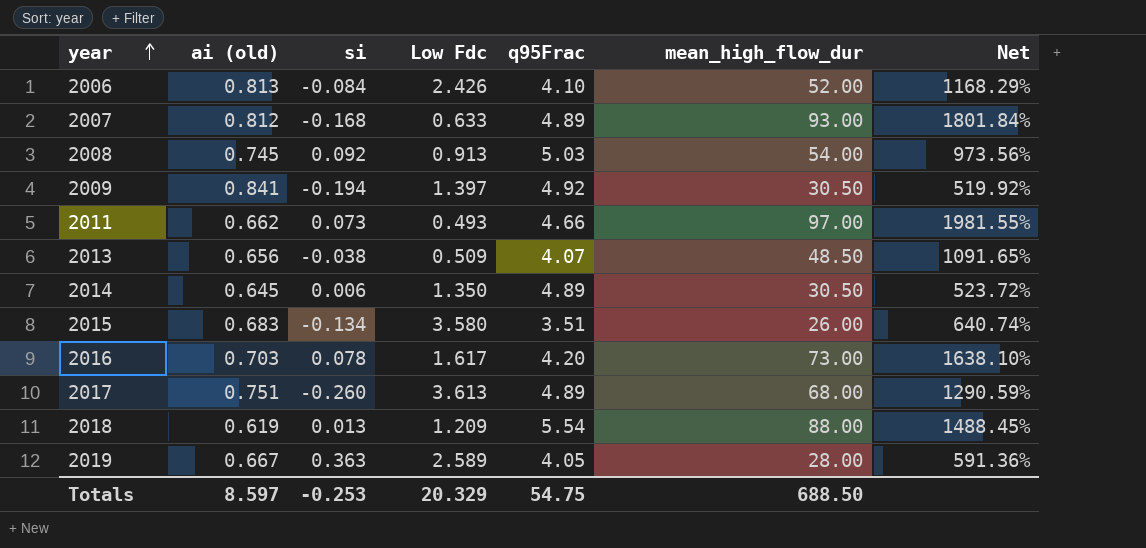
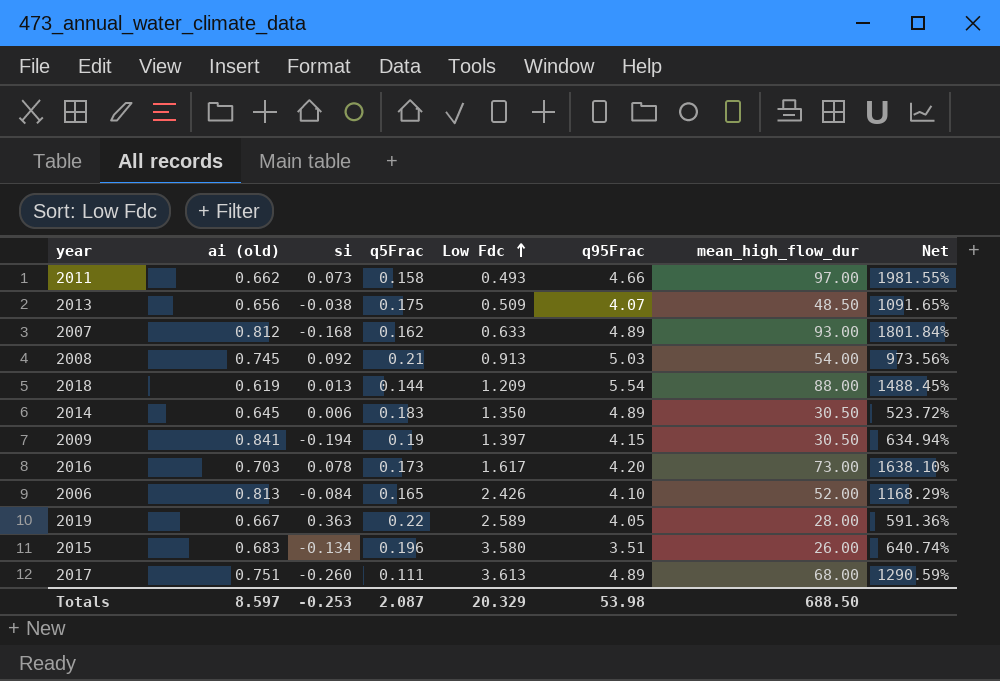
row order: year ascending -> Low Fdc ascending
column q5Frac | position: none -> 4
2009 | q95Frac: 4.92 -> 4.15
2009 | Net: 519.92% -> 634.94%
Totals | q95Frac: 54.75 -> 53.98

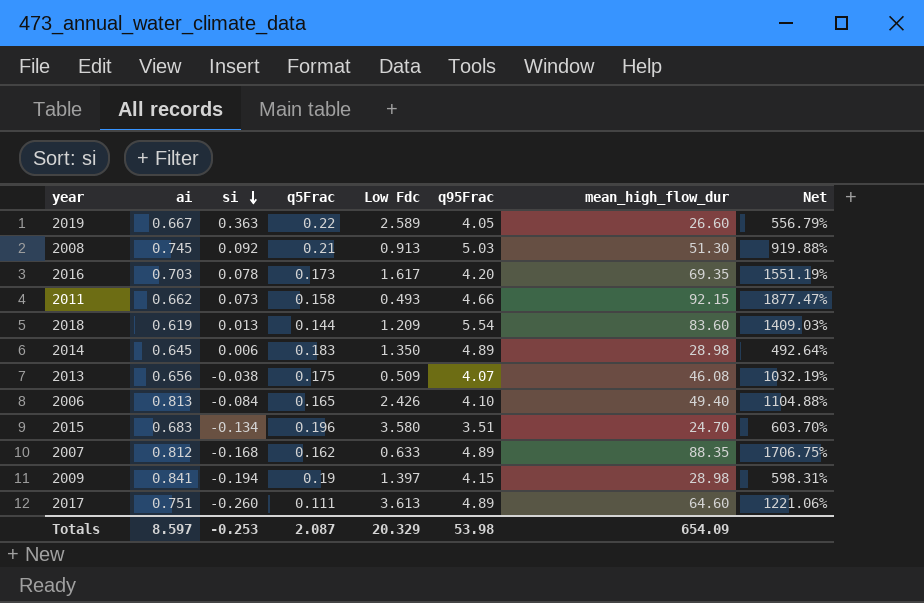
row order: Low Fdc ascending -> si descending
column name: ai (old) -> ai
2019 | mean_high_flow_dur: 28.00 -> 26.60
2019 | Net: 591.36% -> 556.79%
2008 | mean_high_flow_dur: 54.00 -> 51.30
2008 | Net: 973.56% -> 919.88%
2016 | mean_high_flow_dur: 73.00 -> 69.35
2016 | Net: 1638.10% -> 1551.19%
2011 | mean_high_flow_dur: 97.00 -> 92.15
2011 | Net: 1981.55% -> 1877.47%
2018 | mean_high_flow_dur: 88.00 -> 83.60
2018 | Net: 1488.45% -> 1409.03%
2014 | mean_high_flow_dur: 30.50 -> 28.98
2014 | Net: 523.72% -> 492.64%
2013 | mean_high_flow_dur: 48.50 -> 46.08
2013 | Net: 1091.65% -> 1032.19%
2006 | mean_high_flow_dur: 52.00 -> 49.40
2006 | Net: 1168.29% -> 1104.88%
2015 | mean_high_flow_dur: 26.00 -> 24.70
2015 | Net: 640.74% -> 603.70%
2007 | mean_high_flow_dur: 93.00 -> 88.35
2007 | Net: 1801.84% -> 1706.75%
2009 | mean_high_flow_dur: 30.50 -> 28.98
2009 | Net: 634.94% -> 598.31%
2017 | mean_high_flow_dur: 68.00 -> 64.60
2017 | Net: 1290.59% -> 1221.06%
Totals | mean_high_flow_dur: 688.50 -> 654.09

